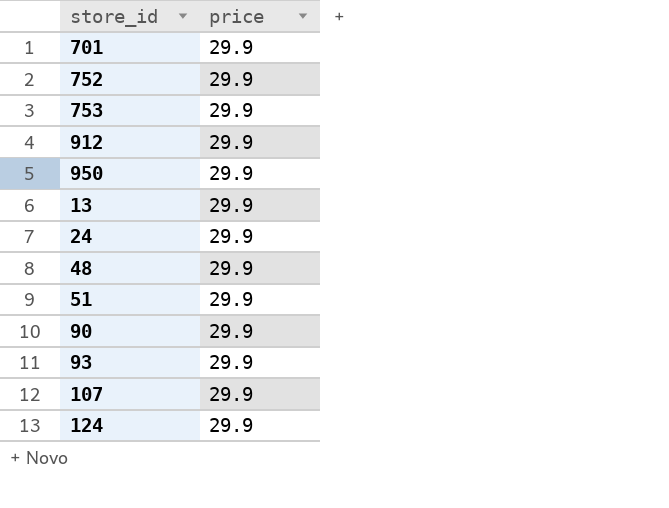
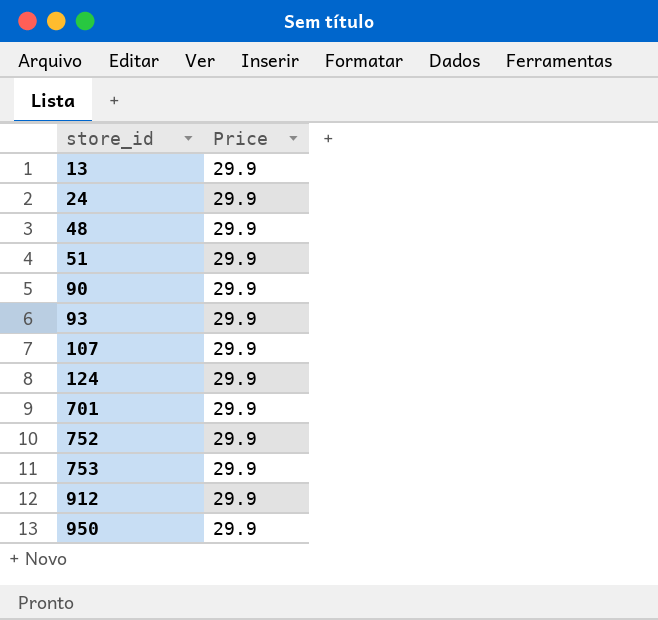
row order: none -> store_id ascending
column name: price -> Price

